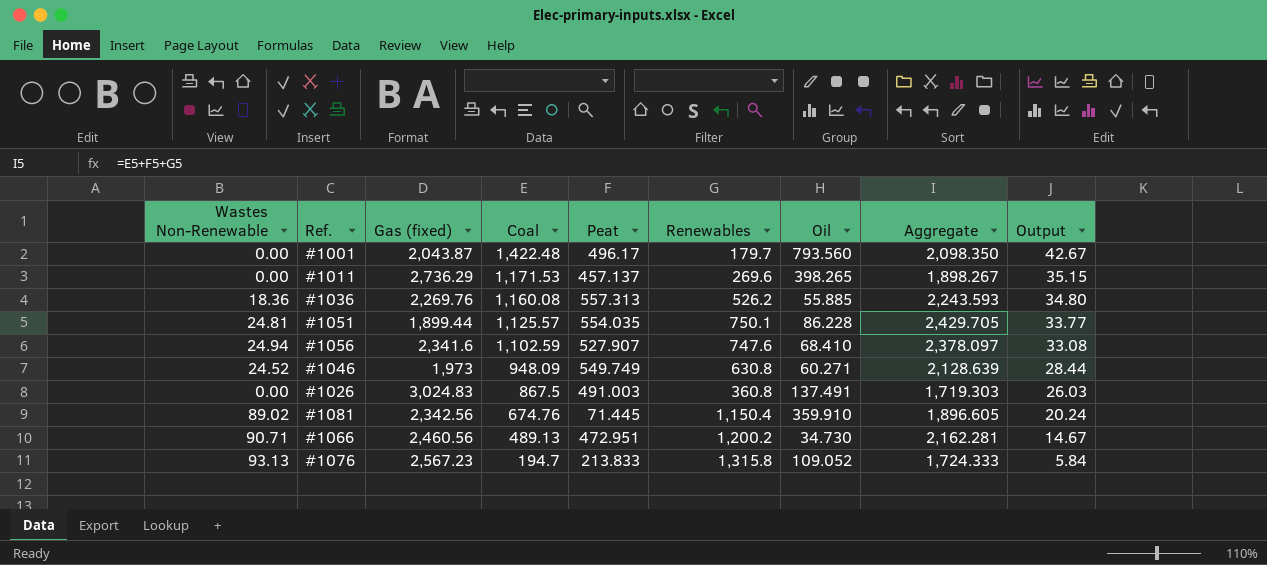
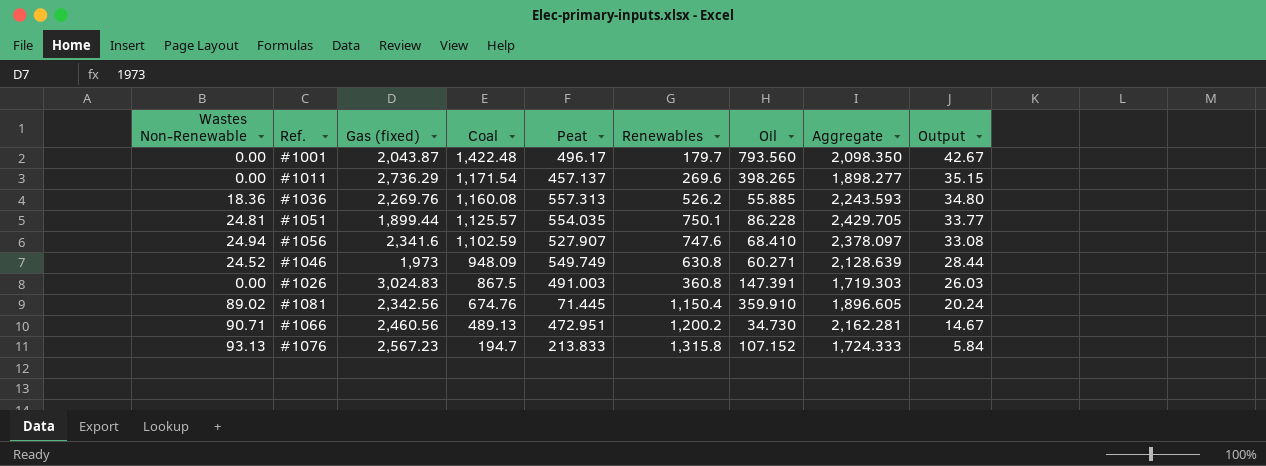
#1011 | Coal: 1,171.53 -> 1,171.54
#1011 | Aggregate: 1,898.267 -> 1,898.277
#1026 | Oil: 137.491 -> 147.391
#1076 | Oil: 109.052 -> 107.152

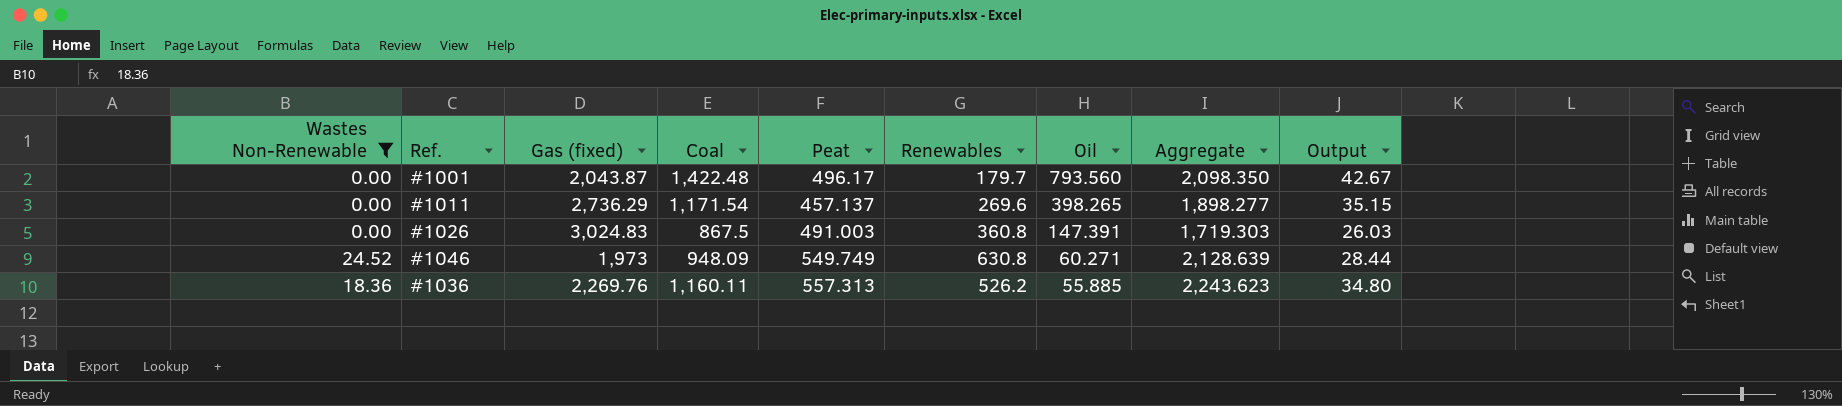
filter: none -> Wastes Non-Renewable <= 24.52
row order: Coal descending -> Oil descending
#1036 | Coal: 1,160.08 -> 1,160.11
#1036 | Aggregate: 2,243.593 -> 2,243.623

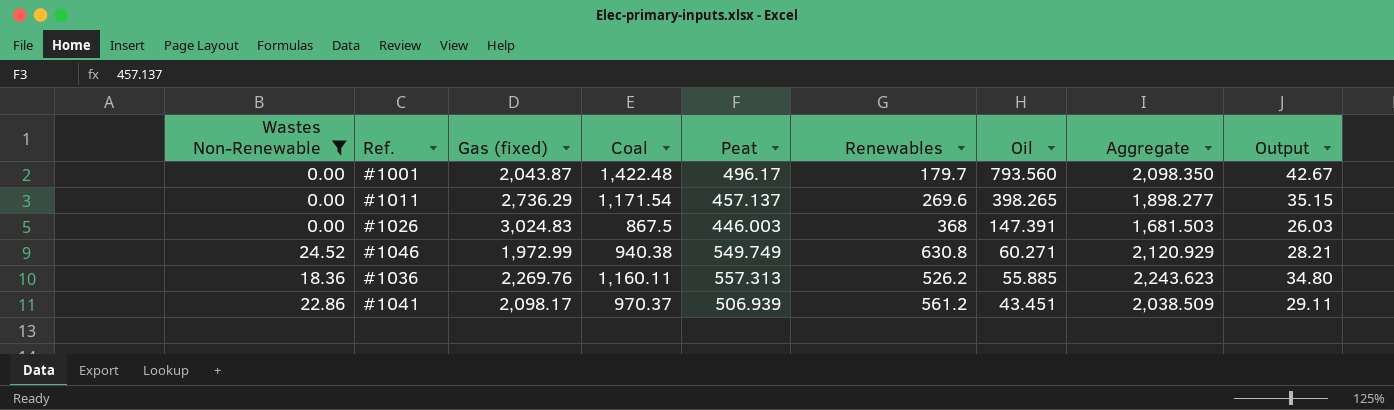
#1026 | Peat: 491.003 -> 446.003
#1026 | Renewables: 360.8 -> 368
#1026 | Aggregate: 1,719.303 -> 1,681.503
#1046 | Gas (fixed): 1,973 -> 1,972.99
#1046 | Coal: 948.09 -> 940.38
#1046 | Aggregate: 2,128.639 -> 2,120.929
#1046 | Output: 28.44 -> 28.21
row #1041: none -> 22.86 | 2,098.17 | 970.37 | 506.939 | 561.2 | 43.451 | 2,038.509 | 29.11

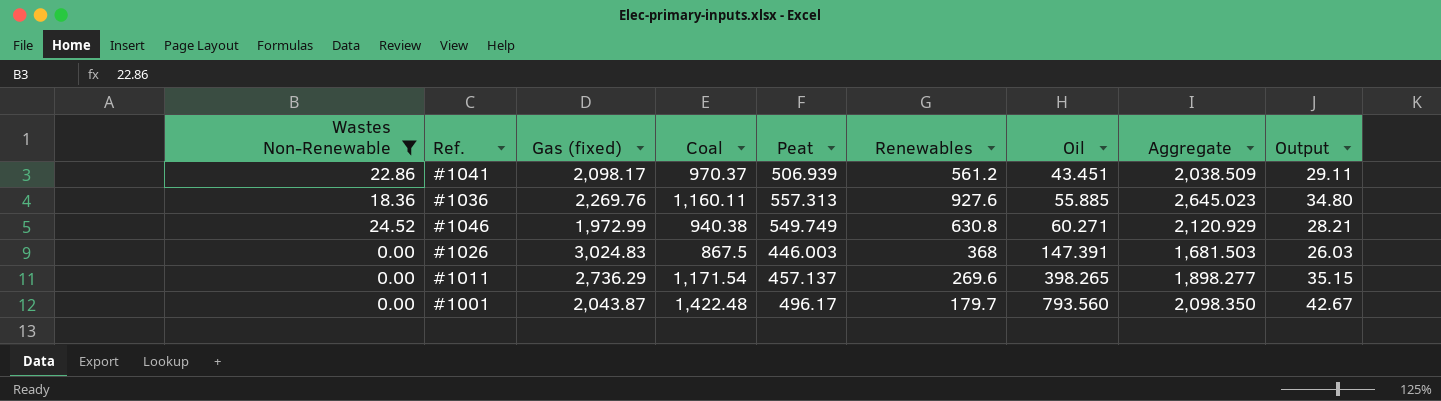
row order: Oil descending -> Oil ascending
#1036 | Renewables: 526.2 -> 927.6
#1036 | Aggregate: 2,243.623 -> 2,645.023

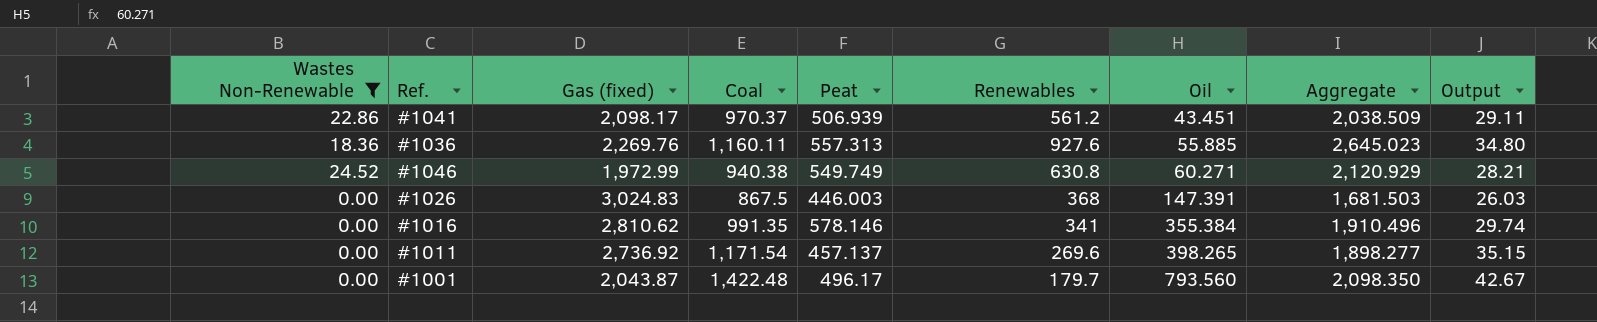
row #1016: none -> 0.00 | 2,810.62 | 991.35 | 578.146 | 341 | 355.384 | 1,910.496 | 29.74
#1011 | Gas (fixed): 2,736.29 -> 2,736.92

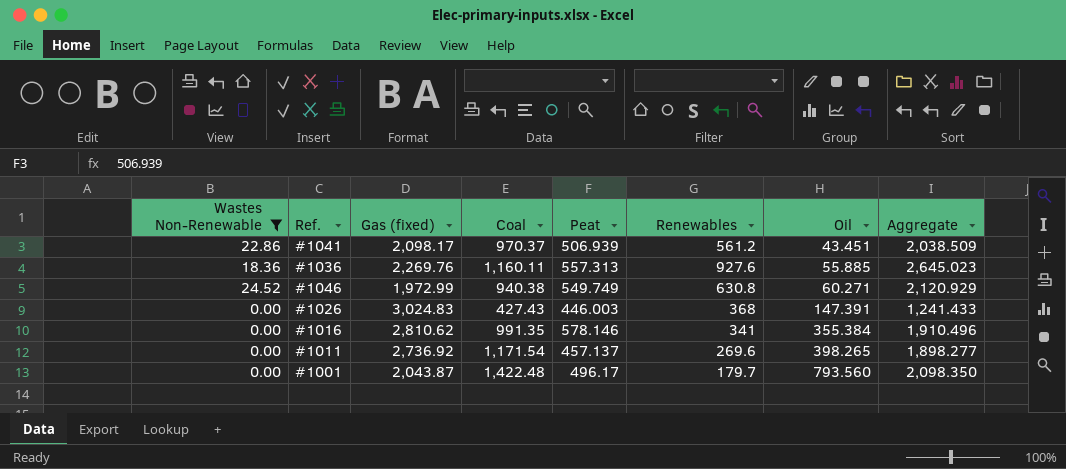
column Output | formula: [Coal] * 0.03 -> none
#1026 | Coal: 867.5 -> 427.43
#1026 | Aggregate: 1,681.503 -> 1,241.433

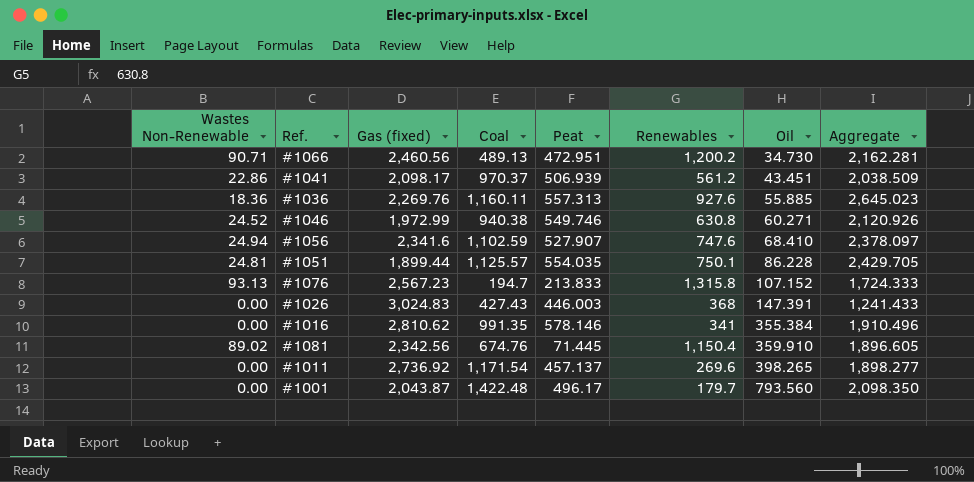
filter: Wastes Non-Renewable <= 24.52 -> none
#1046 | Peat: 549.749 -> 549.746
#1046 | Aggregate: 2,120.929 -> 2,120.926

